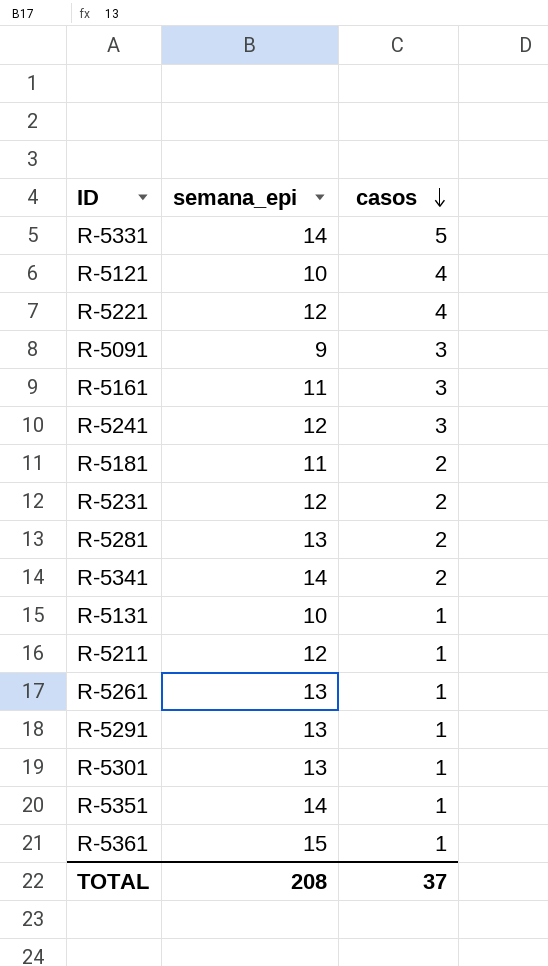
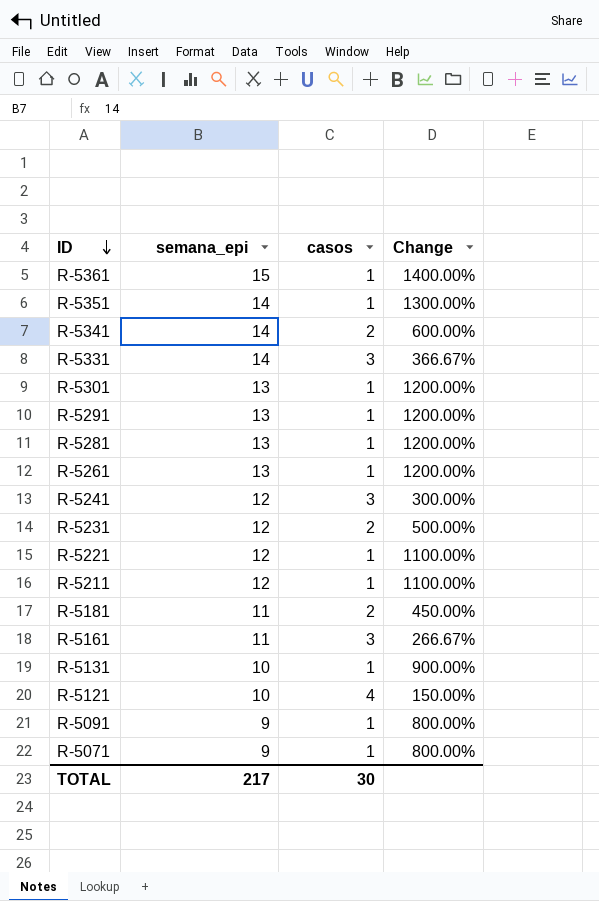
row order: casos descending -> ID descending
column Change | formula: none -> ([semana_epi] - [casos]) / [casos]
R-5331 | casos: 5 -> 3
R-5281 | casos: 2 -> 1
R-5221 | casos: 4 -> 1
R-5091 | casos: 3 -> 1
row R-5071: none -> 9 | 1 | 800.00%
TOTAL | semana_epi: 208 -> 217
TOTAL | casos: 37 -> 30

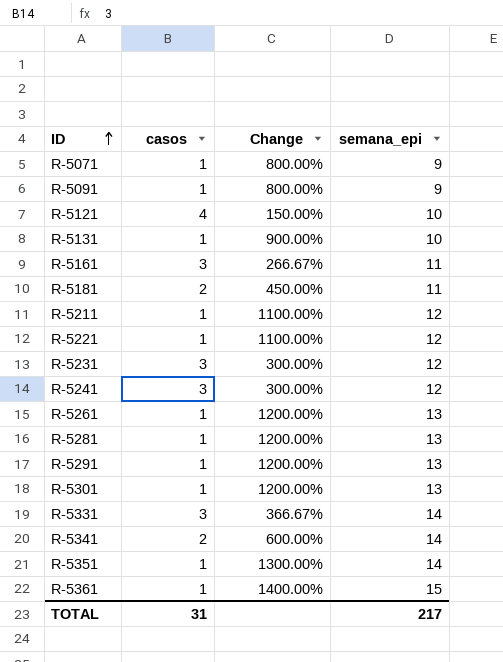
row order: ID descending -> ID ascending
column semana_epi | position: 2 -> 4
R-5231 | casos: 2 -> 3
R-5231 | Change: 500.00% -> 300.00%
TOTAL | casos: 30 -> 31

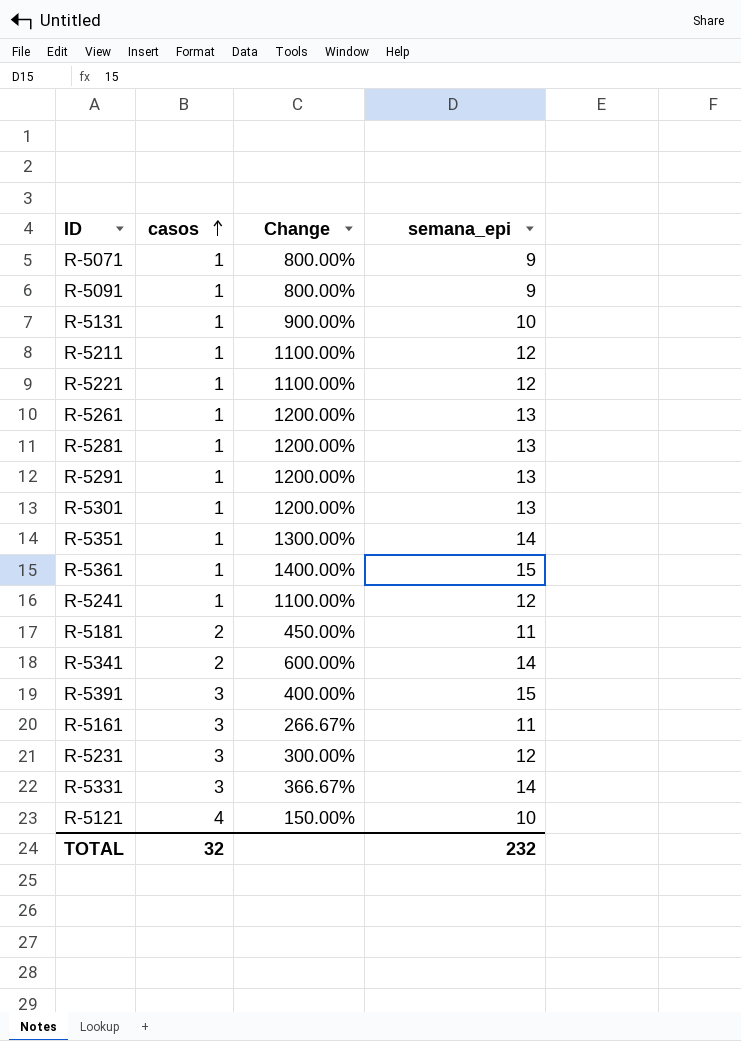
row order: ID ascending -> casos ascending
R-5241 | casos: 3 -> 1
R-5241 | Change: 300.00% -> 1100.00%
row R-5391: none -> 3 | 400.00% | 15
TOTAL | casos: 31 -> 32
TOTAL | semana_epi: 217 -> 232

